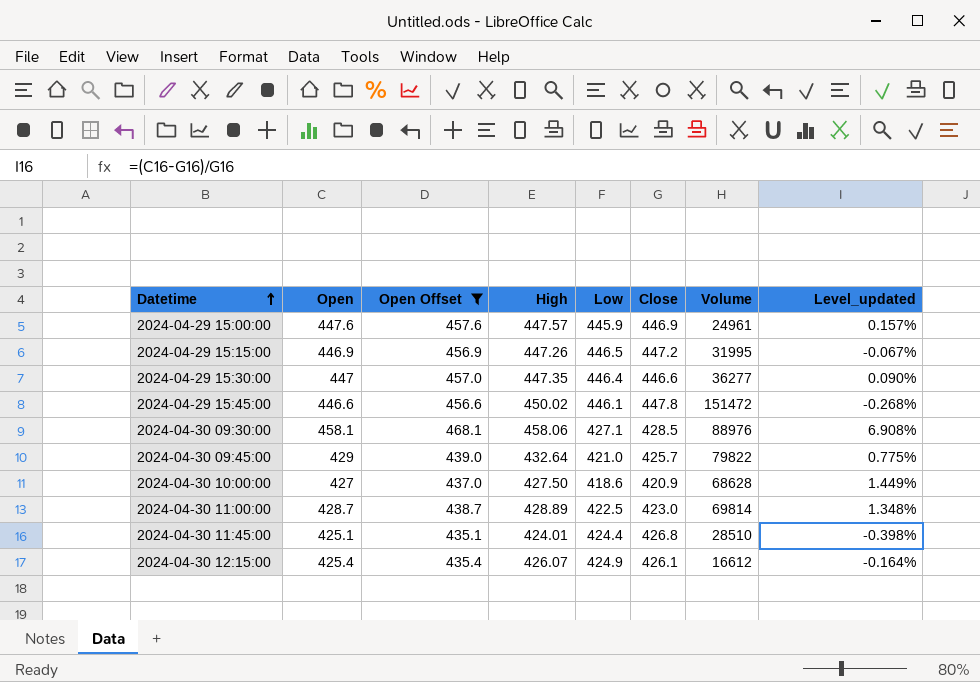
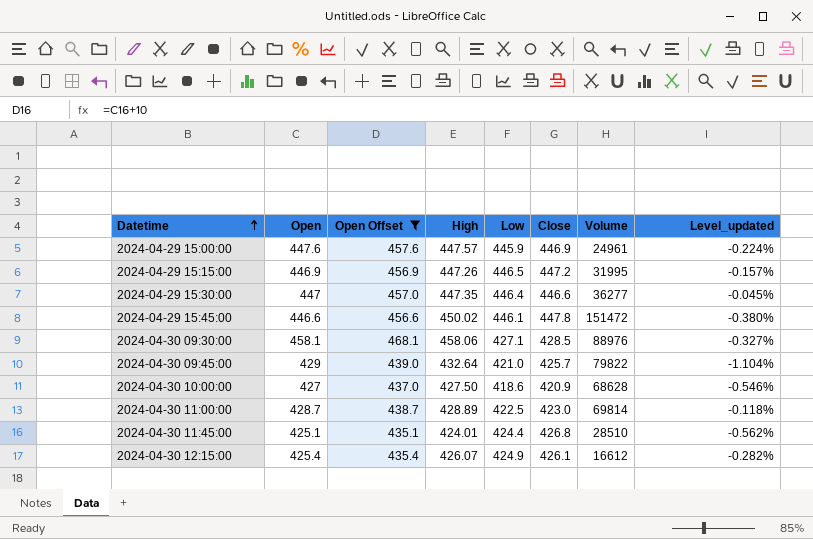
column Level_updated | formula: ([Open] - [Close]) / [Close] -> ([Low] - [Close]) / [Close]

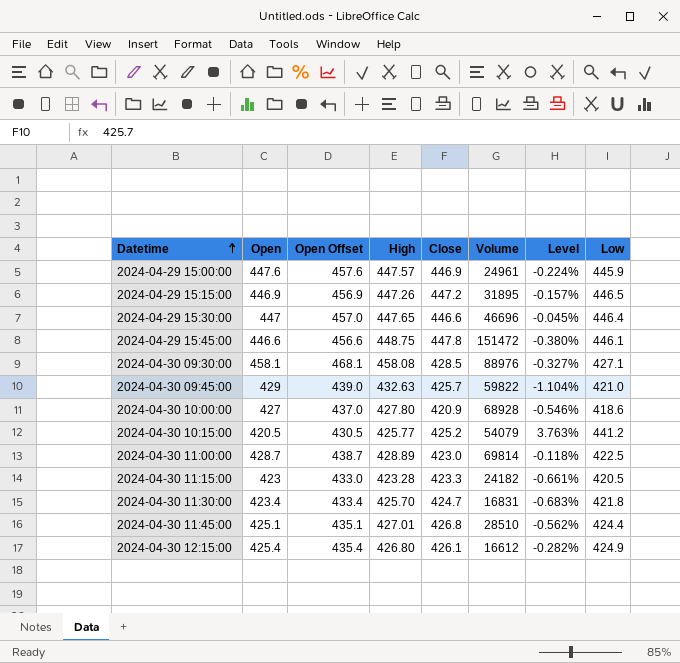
filter: Open Offset >= 435.1 -> none
column name: Level_updated -> Level
column Low | position: 5 -> 8
2024-04-29 15:15:00 | Volume: 31995 -> 31895
2024-04-29 15:30:00 | High: 447.35 -> 447.65
2024-04-29 15:30:00 | Volume: 36277 -> 46696
2024-04-29 15:45:00 | High: 450.02 -> 448.75
2024-04-30 09:30:00 | High: 458.06 -> 458.08
2024-04-30 09:45:00 | High: 432.64 -> 432.63
2024-04-30 09:45:00 | Volume: 79822 -> 59822
2024-04-30 10:00:00 | High: 427.50 -> 427.80
2024-04-30 10:00:00 | Volume: 68628 -> 68928
2024-04-30 11:45:00 | High: 424.01 -> 427.01
2024-04-30 12:15:00 | High: 426.07 -> 426.80

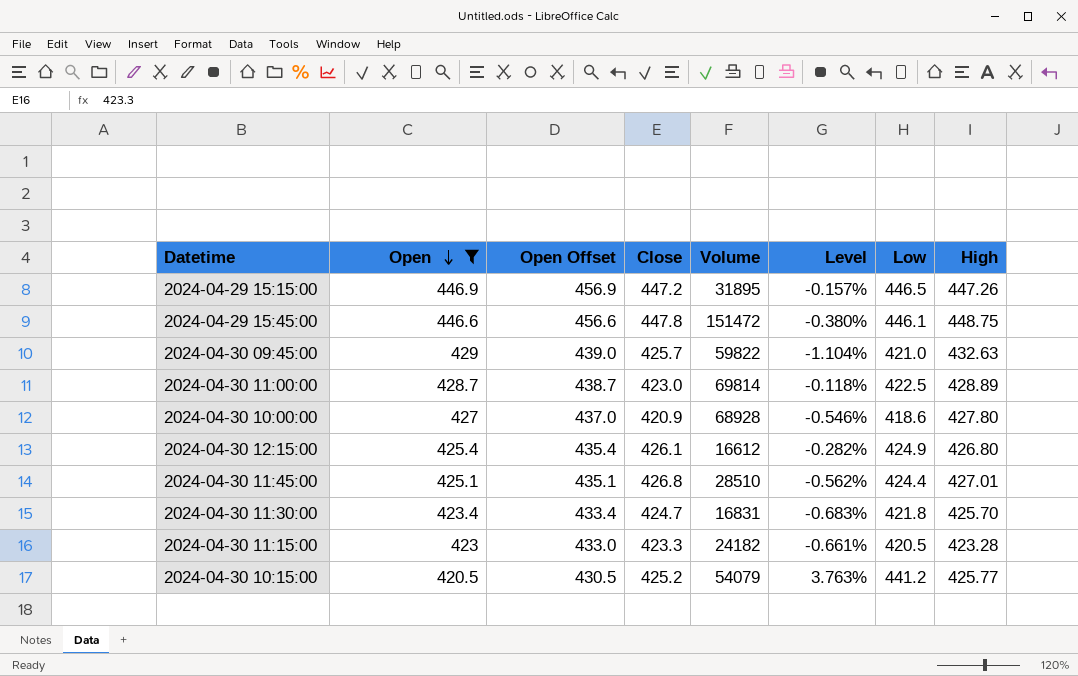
filter: none -> Open <= 446.9
row order: Datetime ascending -> Open descending
column High | position: 4 -> 8

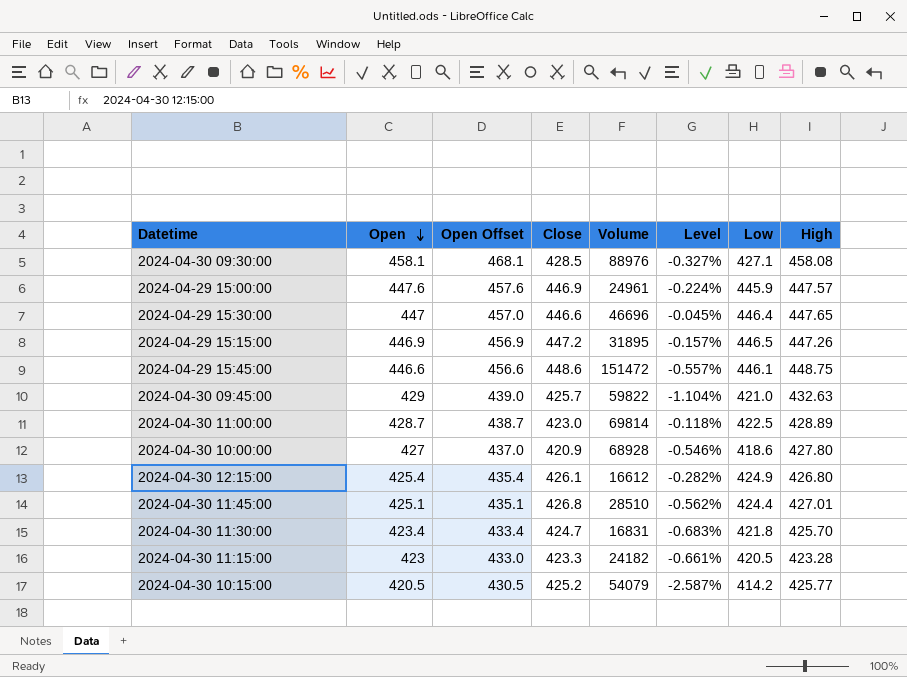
filter: Open <= 446.9 -> none
2024-04-29 15:45:00 | Close: 447.8 -> 448.6
2024-04-29 15:45:00 | Level: -0.380% -> -0.557%
2024-04-30 10:15:00 | Level: 3.763% -> -2.587%
2024-04-30 10:15:00 | Low: 441.2 -> 414.2

